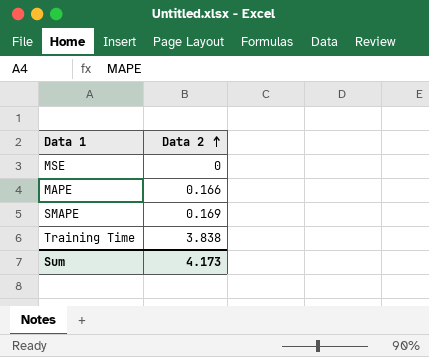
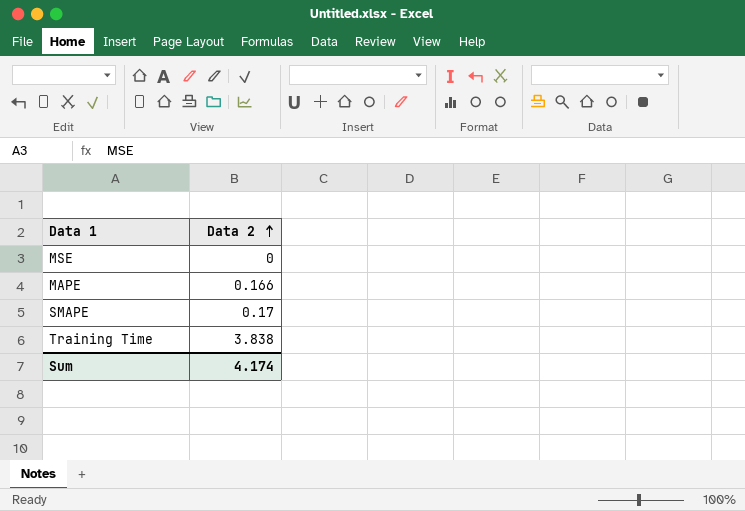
SMAPE | Data 2: 0.169 -> 0.17
Sum | Data 2: 4.173 -> 4.174

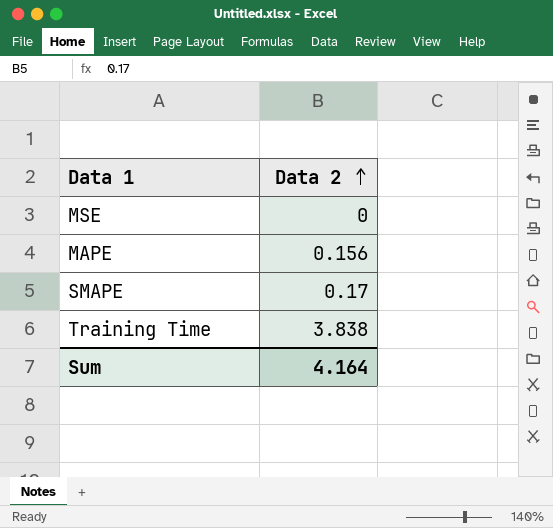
MAPE | Data 2: 0.166 -> 0.156
Sum | Data 2: 4.174 -> 4.164

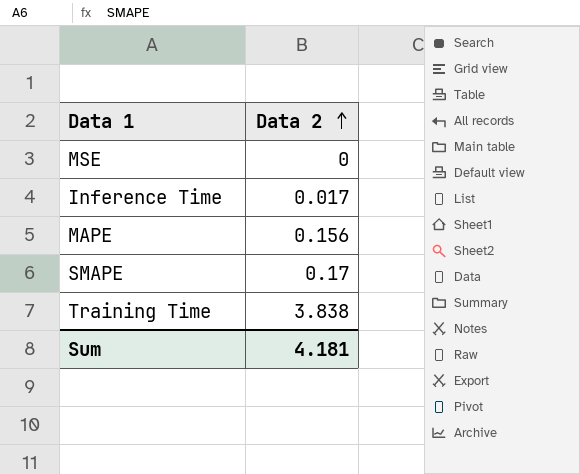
row Inference Time: none -> 0.017
Sum | Data 2: 4.164 -> 4.181

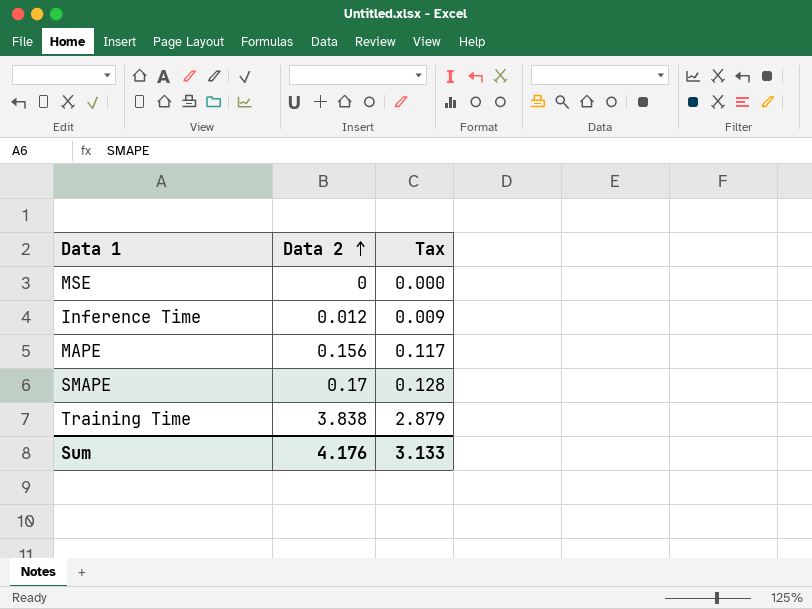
column Tax | formula: none -> [Data 2] * 0.75
Inference Time | Data 2: 0.017 -> 0.012
Sum | Data 2: 4.181 -> 4.176

